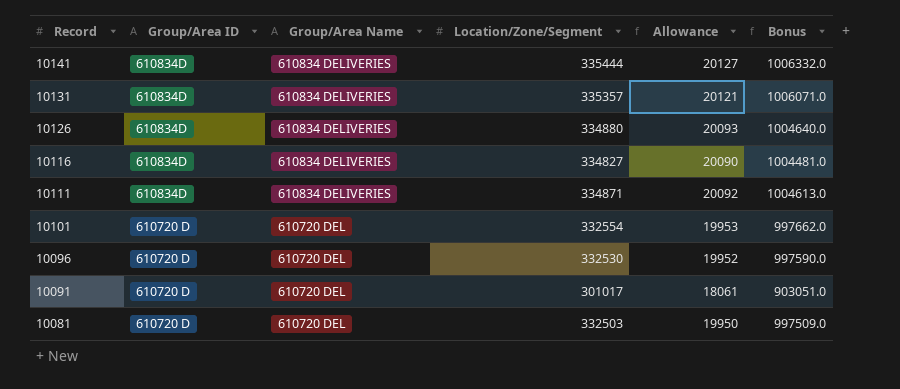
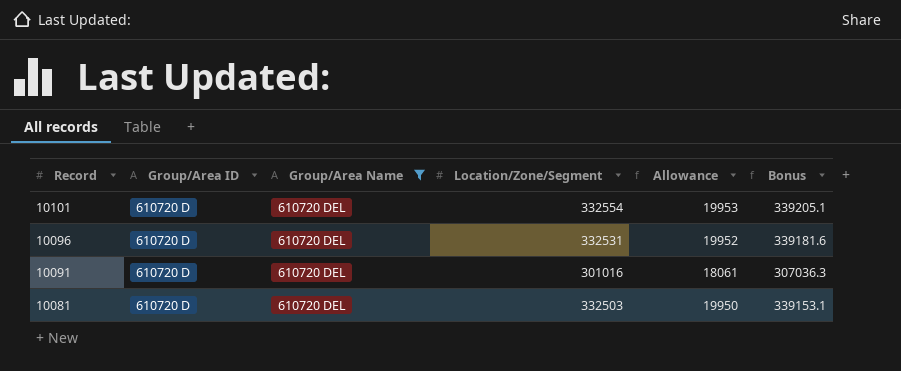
filter: none -> Group/Area Name = 610720 DEL
column Bonus | formula: [Location/Zone/Segment] * 3 -> [Location/Zone/Segment] * 1.02
10096 | Location/Zone/Segment: 332530 -> 332531
10091 | Location/Zone/Segment: 301017 -> 301016

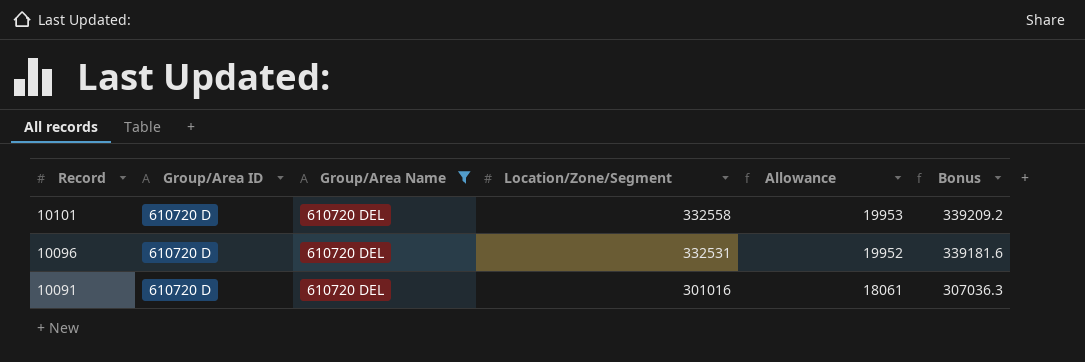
row 10081: 610720 D | 610720 DEL | 332503 | 19950 | 339153.1 -> none
10101 | Location/Zone/Segment: 332554 -> 332558
10101 | Bonus: 339205.1 -> 339209.2

